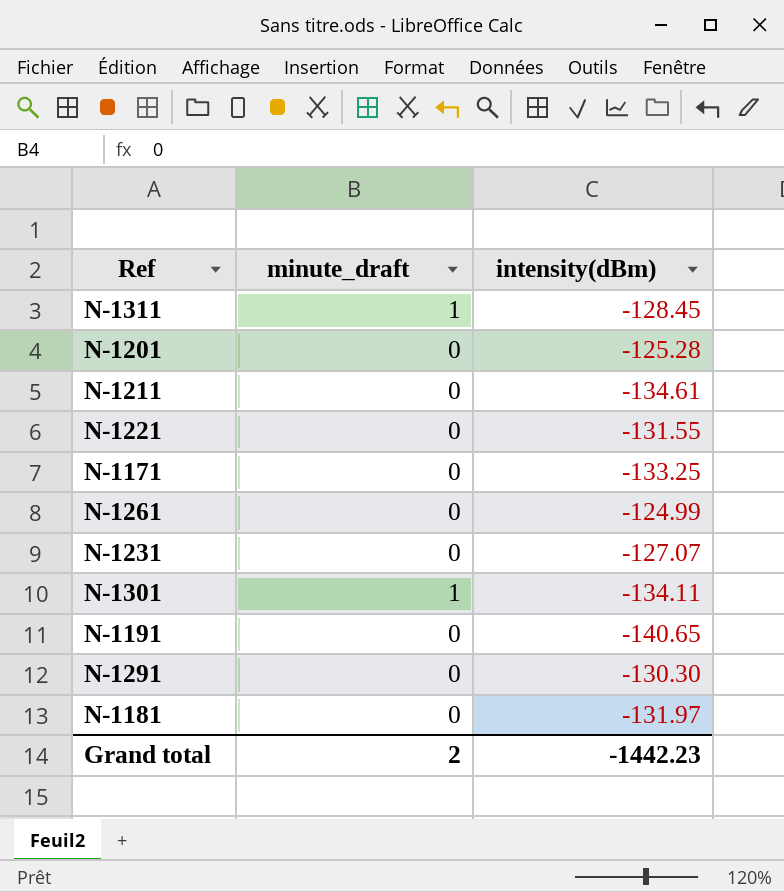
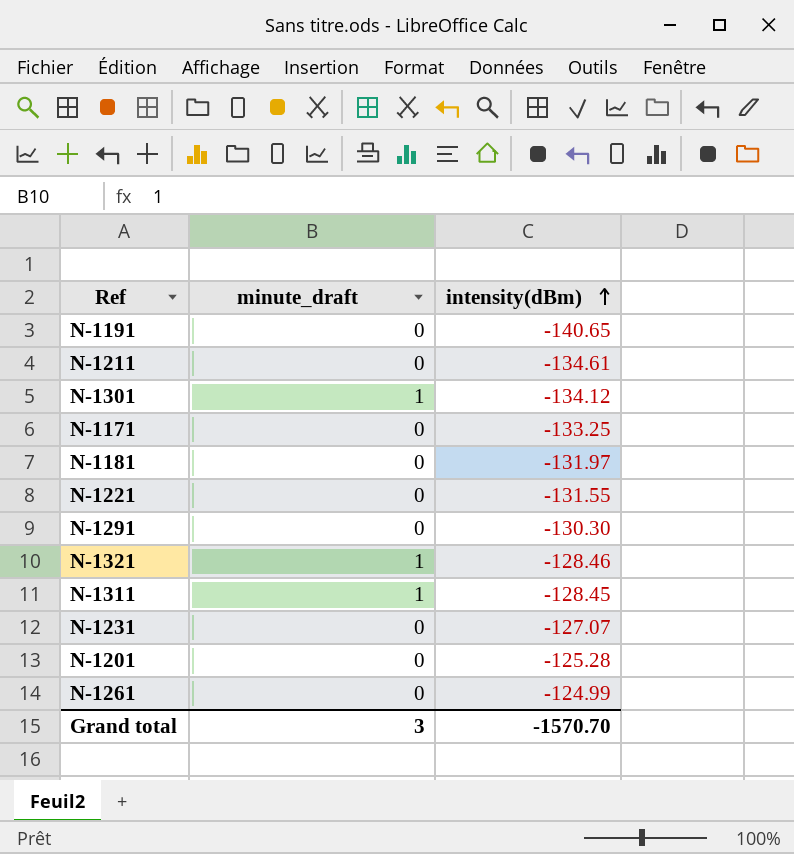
row order: none -> intensity(dBm) ascending
N-1301 | intensity(dBm): -134.11 -> -134.12
row N-1321: none -> 1 | -128.46
Grand total | minute_draft: 2 -> 3
Grand total | intensity(dBm): -1442.23 -> -1570.70

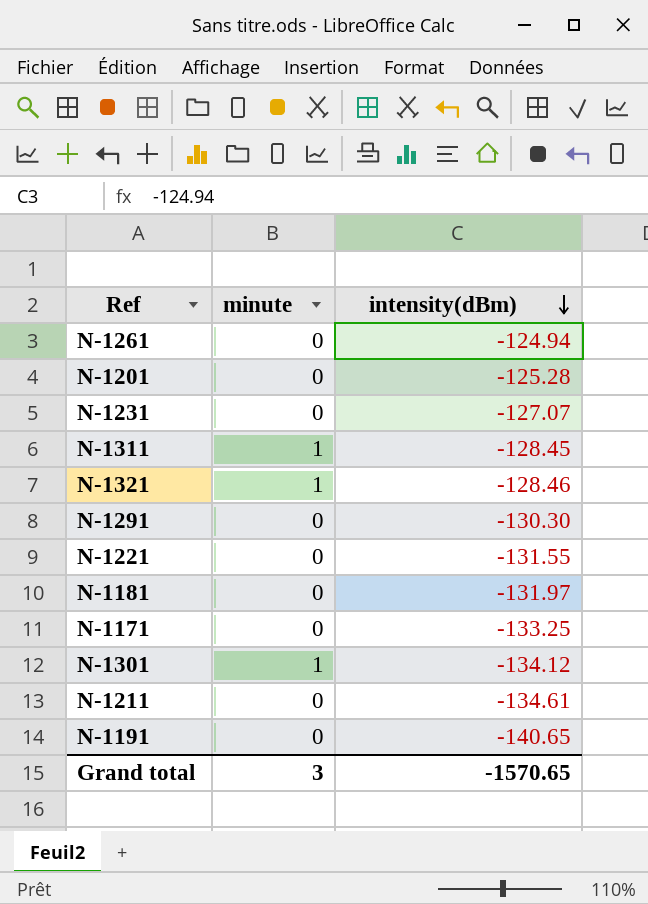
row order: intensity(dBm) ascending -> intensity(dBm) descending
column name: minute_draft -> minute
N-1261 | intensity(dBm): -124.99 -> -124.94
Grand total | intensity(dBm): -1570.70 -> -1570.65

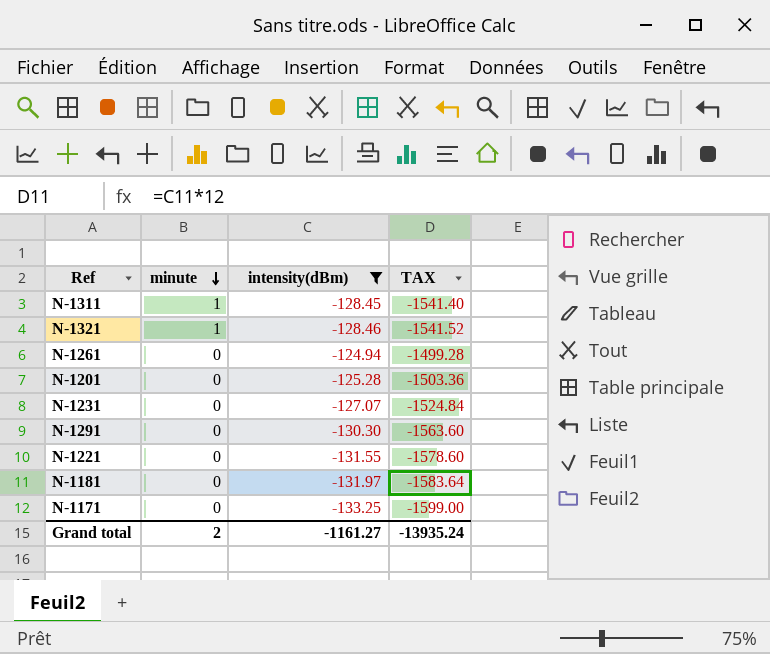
filter: none -> intensity(dBm) >= -133.25
row order: intensity(dBm) descending -> minute descending
column TAX | formula: none -> [intensity(dBm)] * 12
Grand total | minute: 3 -> 2
Grand total | intensity(dBm): -1570.65 -> -1161.27

